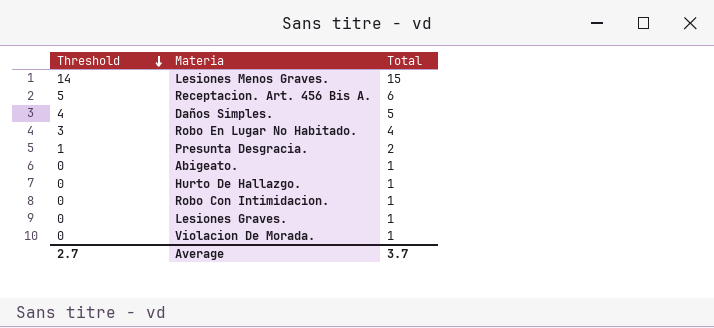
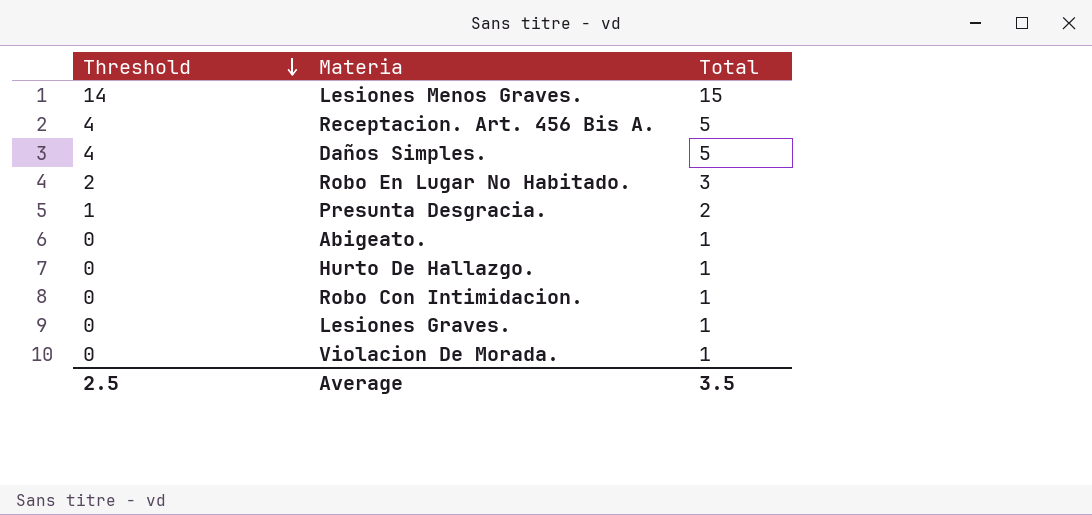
Receptacion. Art. 456 Bis A. | Threshold: 5 -> 4
Receptacion. Art. 456 Bis A. | Total: 6 -> 5
Robo En Lugar No Habitado. | Threshold: 3 -> 2
Robo En Lugar No Habitado. | Total: 4 -> 3
Average | Threshold: 2.7 -> 2.5
Average | Total: 3.7 -> 3.5

